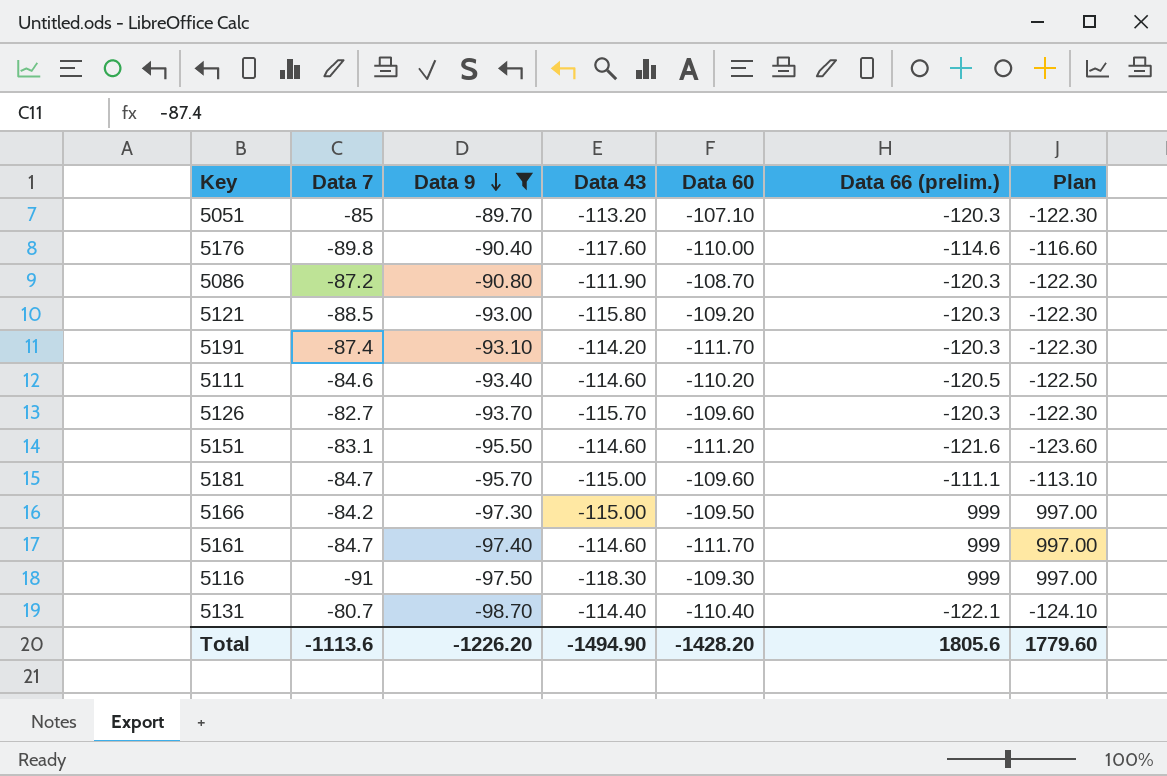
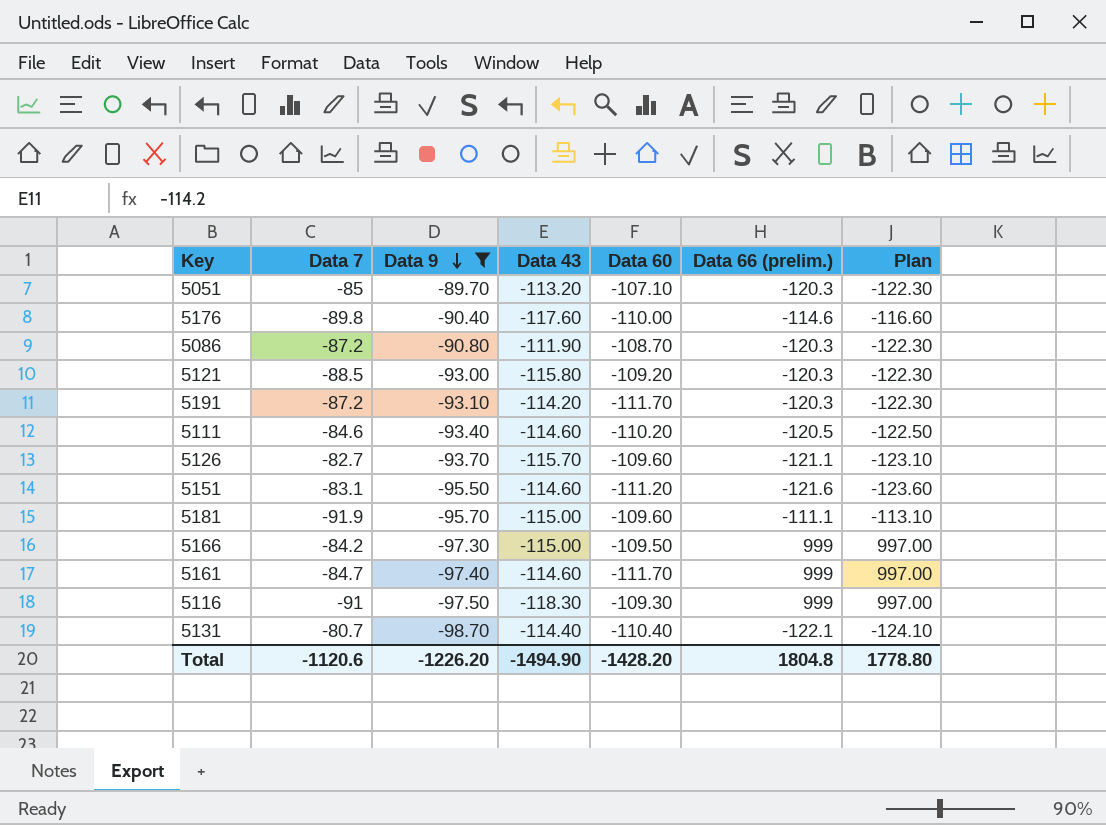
5191 | Data 7: -87.4 -> -87.2
5126 | Data 66 (prelim.): -120.3 -> -121.1
5126 | Plan: -122.30 -> -123.10
5181 | Data 7: -84.7 -> -91.9
Total | Data 7: -1113.6 -> -1120.6
Total | Data 66 (prelim.): 1805.6 -> 1804.8
Total | Plan: 1779.60 -> 1778.80

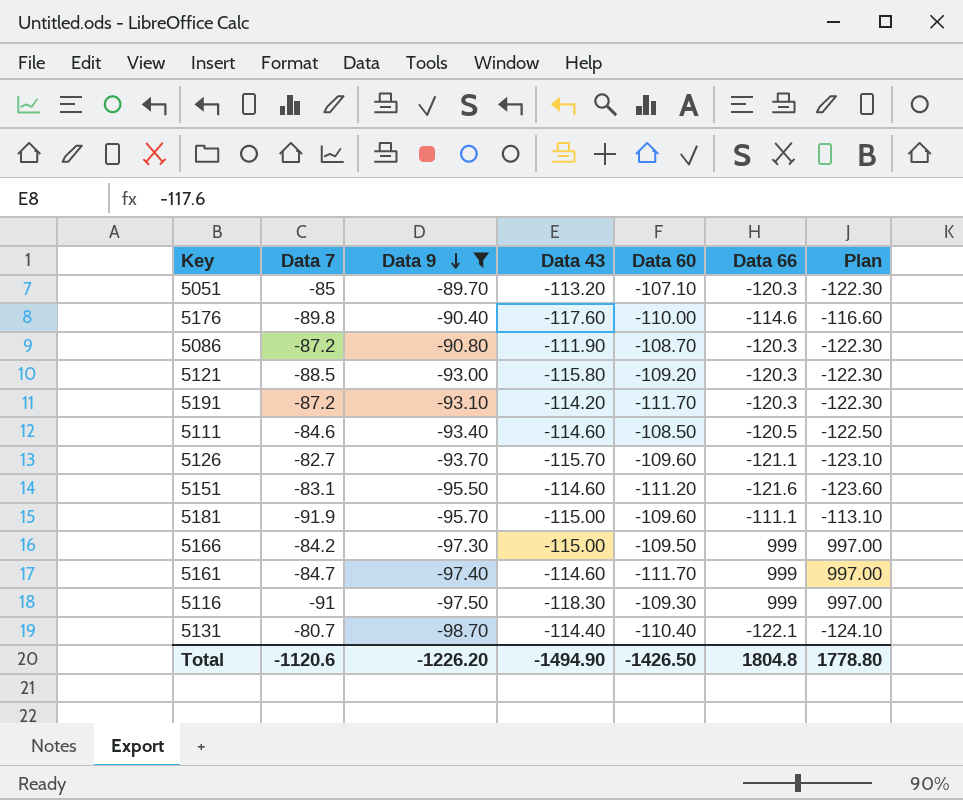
column name: Data 66 (prelim.) -> Data 66
5111 | Data 60: -110.20 -> -108.50
Total | Data 60: -1428.20 -> -1426.50

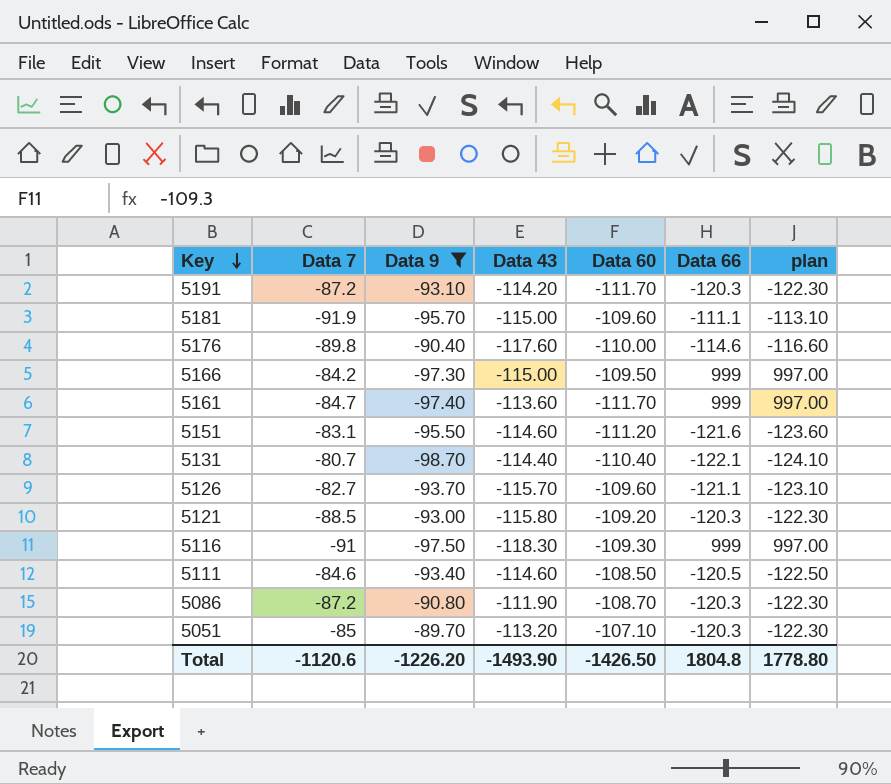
row order: Data 9 descending -> Key descending
column name: Plan -> plan
5161 | Data 43: -114.60 -> -113.60
Total | Data 43: -1494.90 -> -1493.90

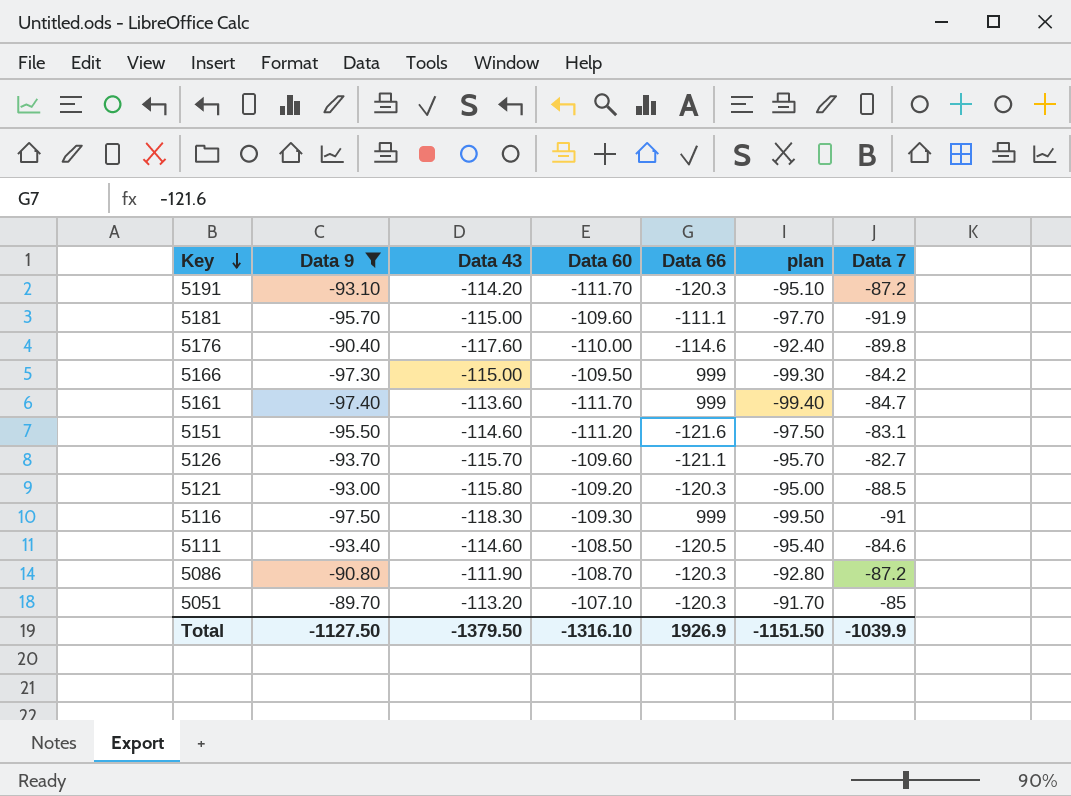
column plan | formula: [Data 66] - 2 -> [Data 9] - 2
column Data 7 | position: 2 -> 7
row 5131: -80.7 | -98.70 | -114.40 | -110.40 | -122.1 | -124.10 -> none
Total | Data 9: -1226.20 -> -1127.50
Total | Data 43: -1493.90 -> -1379.50
Total | Data 60: -1426.50 -> -1316.10
Total | Data 66: 1804.8 -> 1926.9
Total | plan: 1778.80 -> -1151.50
Total | Data 7: -1120.6 -> -1039.9

